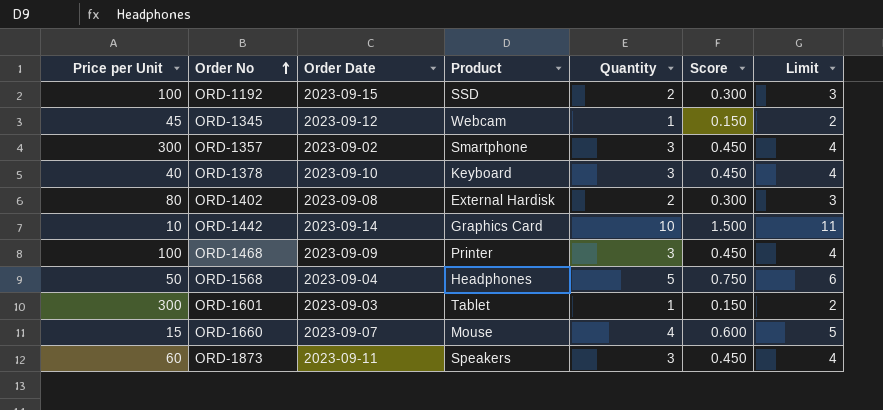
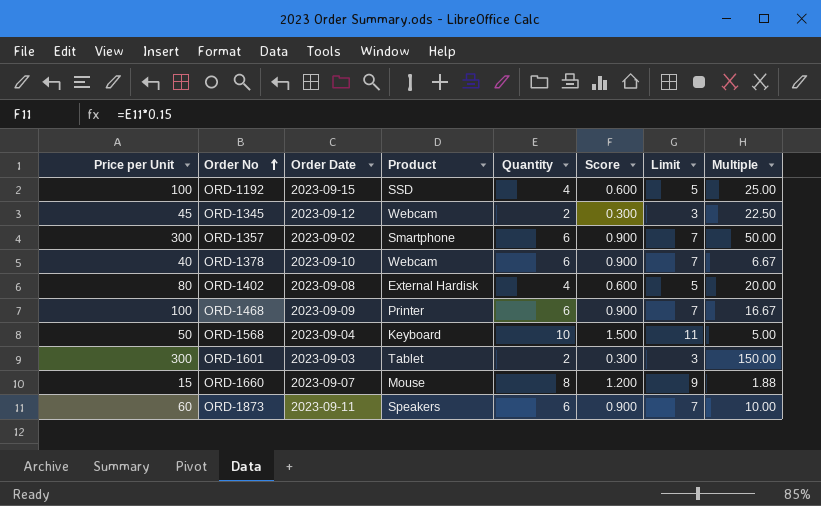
column Multiple | formula: none -> [Price per Unit] / [Quantity]
row ORD-1442: 10 | 2023-09-14 | Graphics Card | 10 | 1.500 | 11 -> none
ORD-1192 | Quantity: 2 -> 4
ORD-1192 | Score: 0.300 -> 0.600
ORD-1192 | Limit: 3 -> 5
ORD-1345 | Quantity: 1 -> 2
ORD-1345 | Score: 0.150 -> 0.300
ORD-1345 | Limit: 2 -> 3
ORD-1357 | Quantity: 3 -> 6
ORD-1357 | Score: 0.450 -> 0.900
ORD-1357 | Limit: 4 -> 7
ORD-1378 | Product: Keyboard -> Webcam
ORD-1378 | Quantity: 3 -> 6
ORD-1378 | Score: 0.450 -> 0.900
ORD-1378 | Limit: 4 -> 7
ORD-1402 | Quantity: 2 -> 4
ORD-1402 | Score: 0.300 -> 0.600
ORD-1402 | Limit: 3 -> 5
ORD-1468 | Quantity: 3 -> 6
ORD-1468 | Score: 0.450 -> 0.900
ORD-1468 | Limit: 4 -> 7
ORD-1568 | Product: Headphones -> Keyboard
ORD-1568 | Quantity: 5 -> 10
ORD-1568 | Score: 0.750 -> 1.500
ORD-1568 | Limit: 6 -> 11
ORD-1601 | Quantity: 1 -> 2
ORD-1601 | Score: 0.150 -> 0.300
ORD-1601 | Limit: 2 -> 3
ORD-1660 | Quantity: 4 -> 8
ORD-1660 | Score: 0.600 -> 1.200
ORD-1660 | Limit: 5 -> 9
ORD-1873 | Quantity: 3 -> 6
ORD-1873 | Score: 0.450 -> 0.900
ORD-1873 | Limit: 4 -> 7

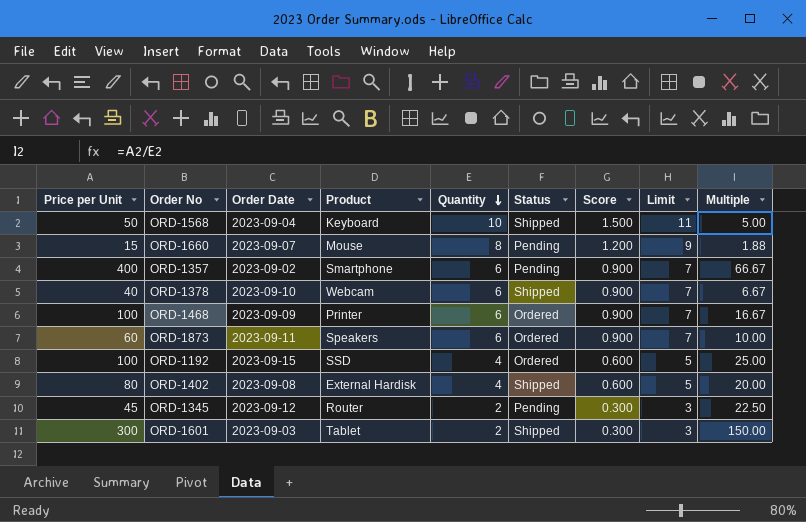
row order: Order No ascending -> Quantity descending
column Status | position: none -> 6
ORD-1357 | Price per Unit: 300 -> 400
ORD-1357 | Multiple: 50.00 -> 66.67
ORD-1345 | Product: Webcam -> Router

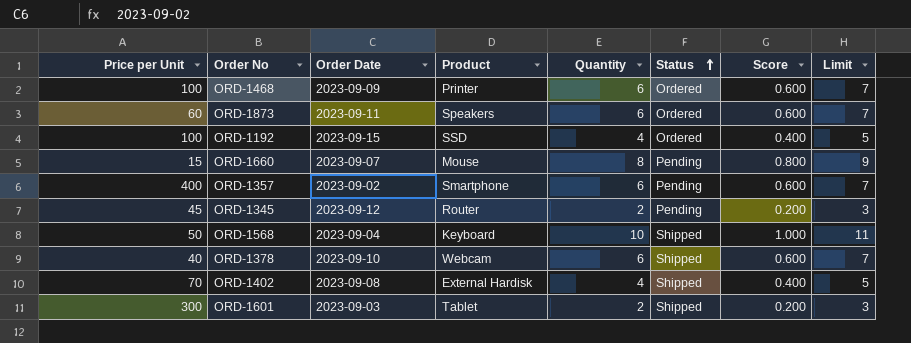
row order: Quantity descending -> Status ascending
column Multiple | formula: [Price per Unit] / [Quantity] -> none
column Score | formula: [Quantity] * 0.15 -> [Quantity] * 0.1
ORD-1402 | Price per Unit: 80 -> 70

